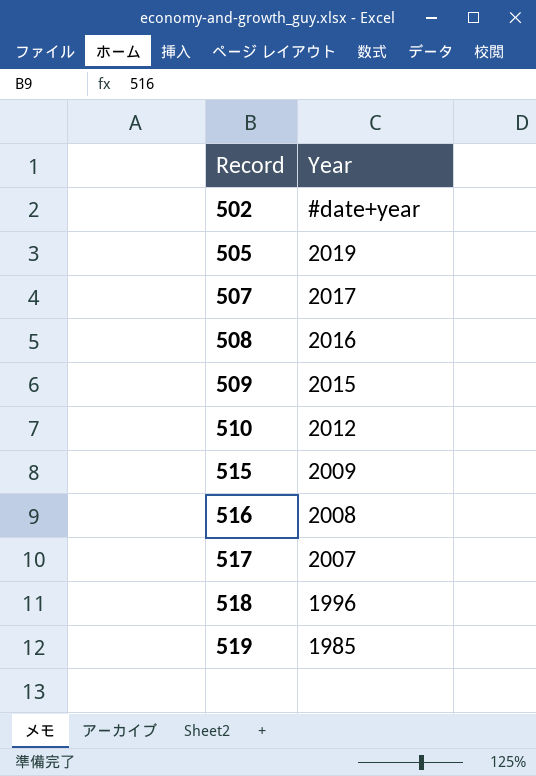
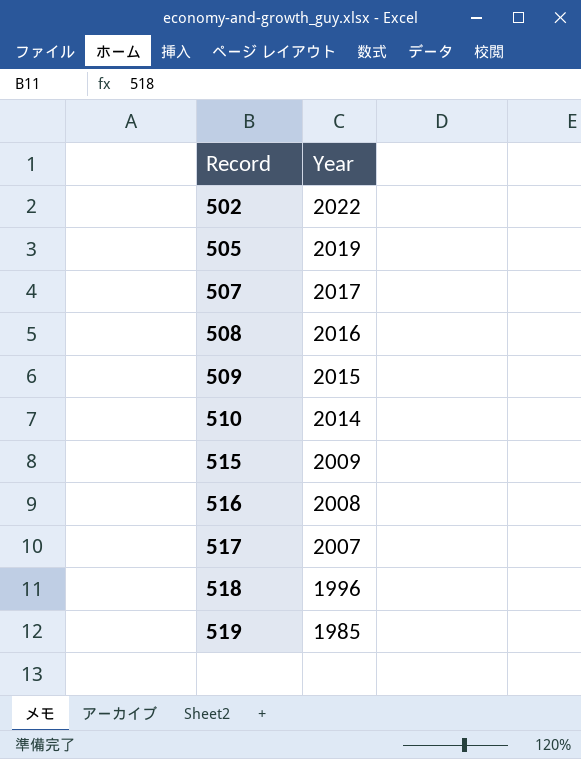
502 | Year: #date+year -> 2022
510 | Year: 2012 -> 2014

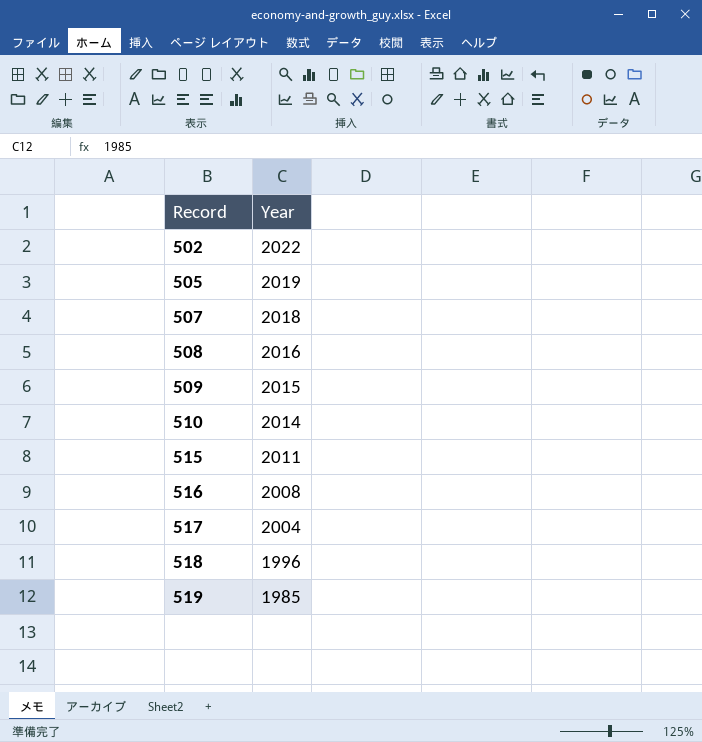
507 | Year: 2017 -> 2018
515 | Year: 2009 -> 2011
517 | Year: 2007 -> 2004

